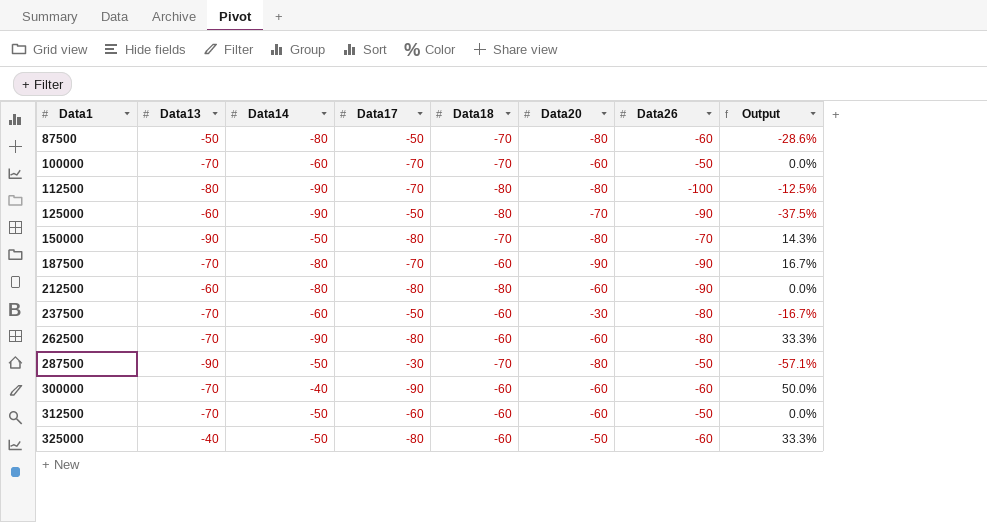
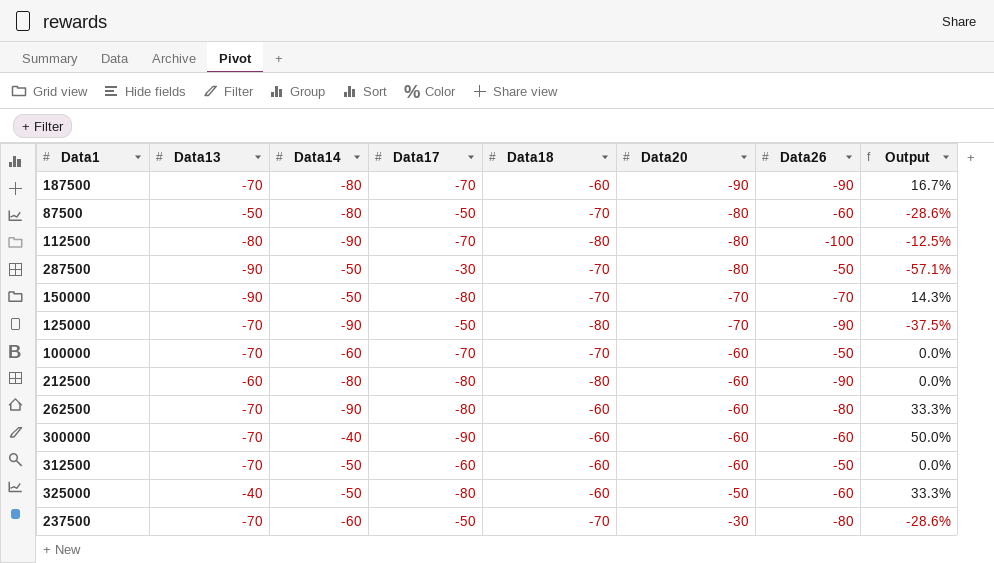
row order: Data1 ascending -> Data20 ascending
150000 | Data20: -80 -> -70
125000 | Data13: -60 -> -70
237500 | Data18: -60 -> -70
237500 | Output: -16.7% -> -28.6%

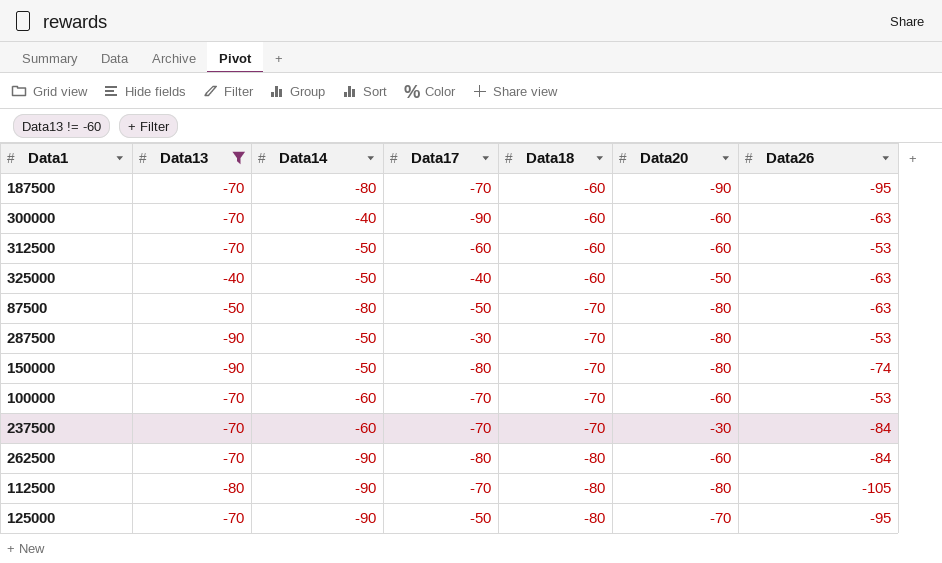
filter: none -> Data13 != -60
row order: Data20 ascending -> Data18 descending
column Output | formula: ([Data17] - [Data18]) / [Data18] -> none
187500 | Data26: -90 -> -95
300000 | Data26: -60 -> -63
312500 | Data26: -50 -> -53
325000 | Data17: -80 -> -40
325000 | Data26: -60 -> -63
87500 | Data26: -60 -> -63
287500 | Data26: -50 -> -53
150000 | Data20: -70 -> -80
150000 | Data26: -70 -> -74
100000 | Data26: -50 -> -53
237500 | Data17: -50 -> -70
237500 | Data26: -80 -> -84
262500 | Data18: -60 -> -80
262500 | Data26: -80 -> -84
112500 | Data26: -100 -> -105
125000 | Data26: -90 -> -95

